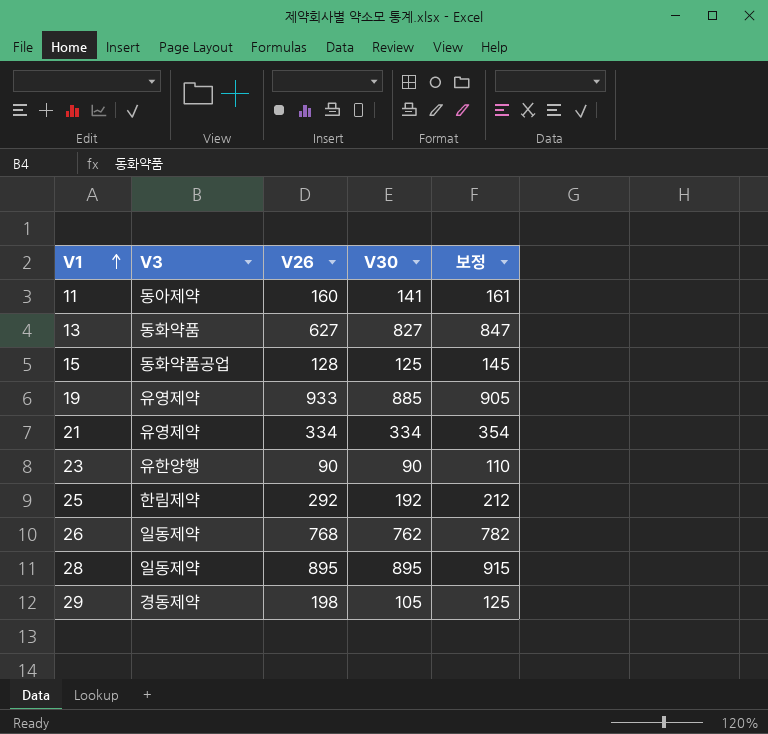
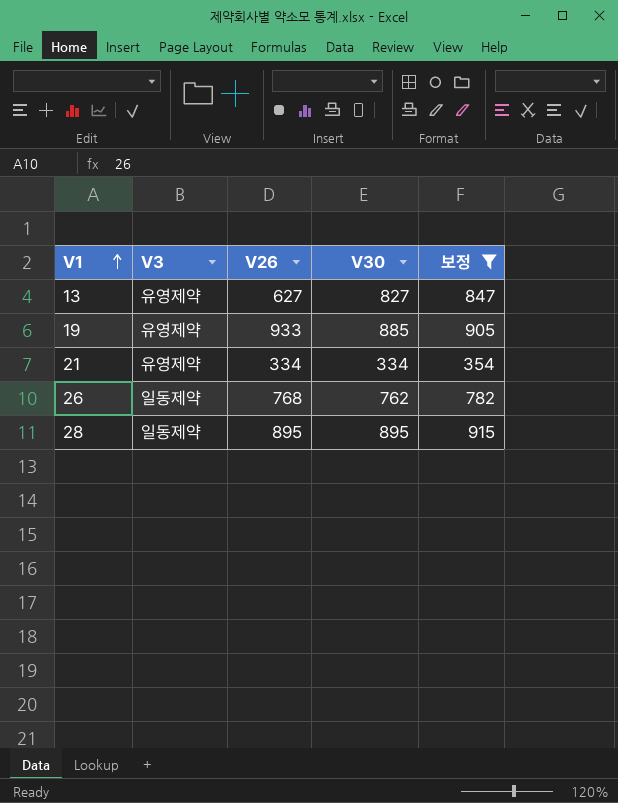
filter: none -> 보정 >= 354
13 | V3: 동화약품 -> 유영제약

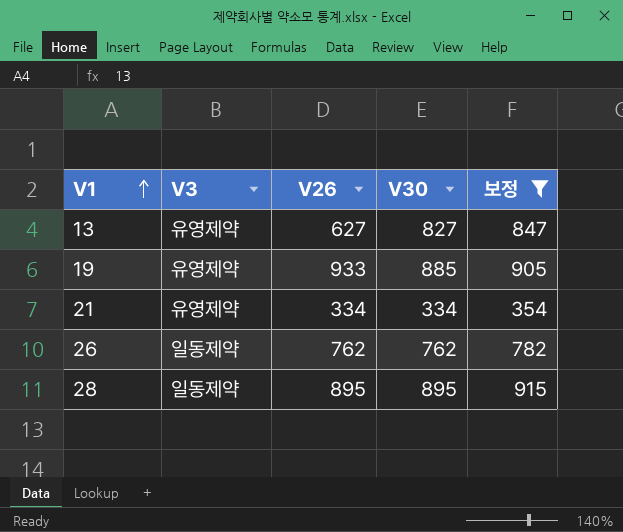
26 | V26: 768 -> 762

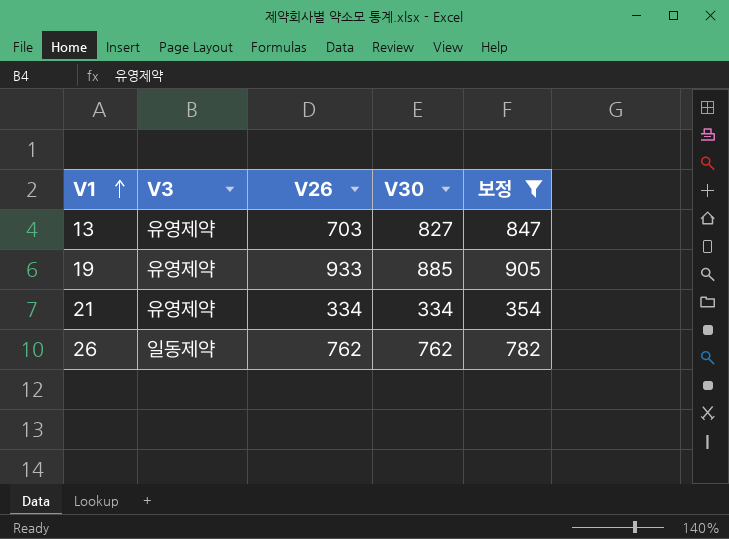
row 28: 일동제약 | 895 | 895 | 915 -> none
13 | V26: 627 -> 703

